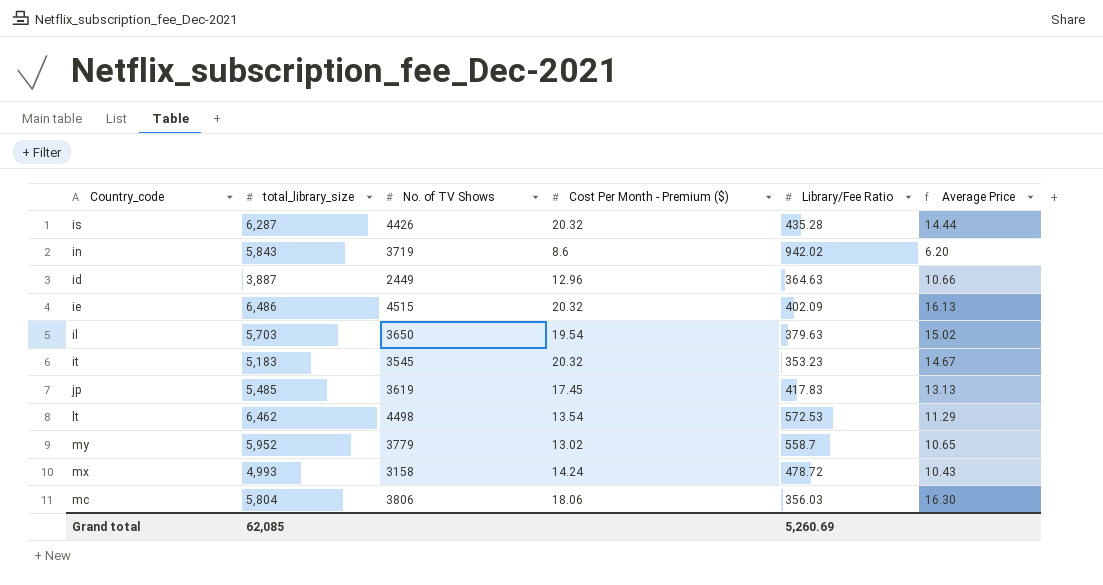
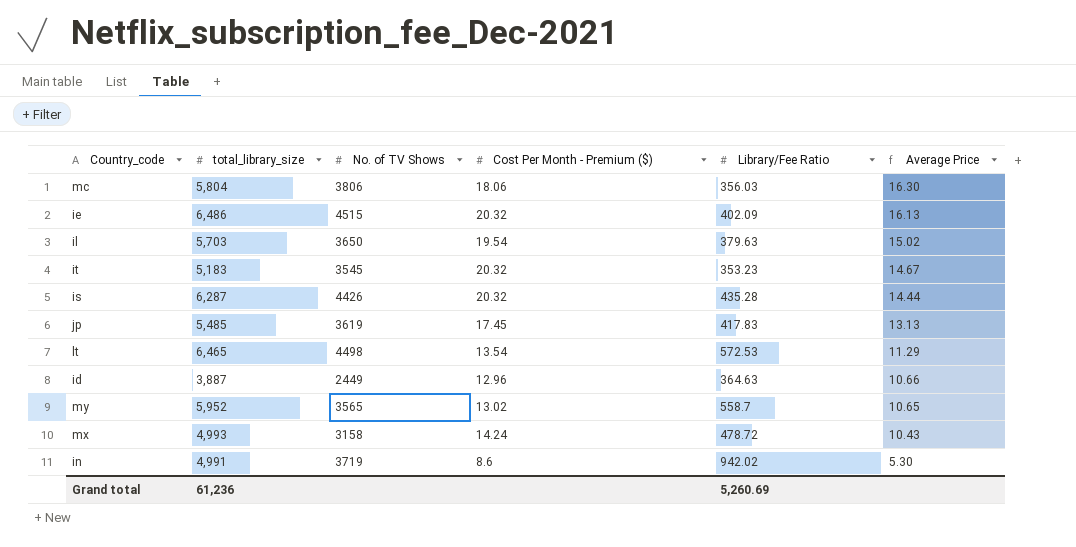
row order: none -> Average Price descending
lt | total_library_size: 6,462 -> 6,465
my | No. of TV Shows: 3779 -> 3565
in | total_library_size: 5,843 -> 4,991
in | Average Price: 6.20 -> 5.30
Grand total | total_library_size: 62,085 -> 61,236

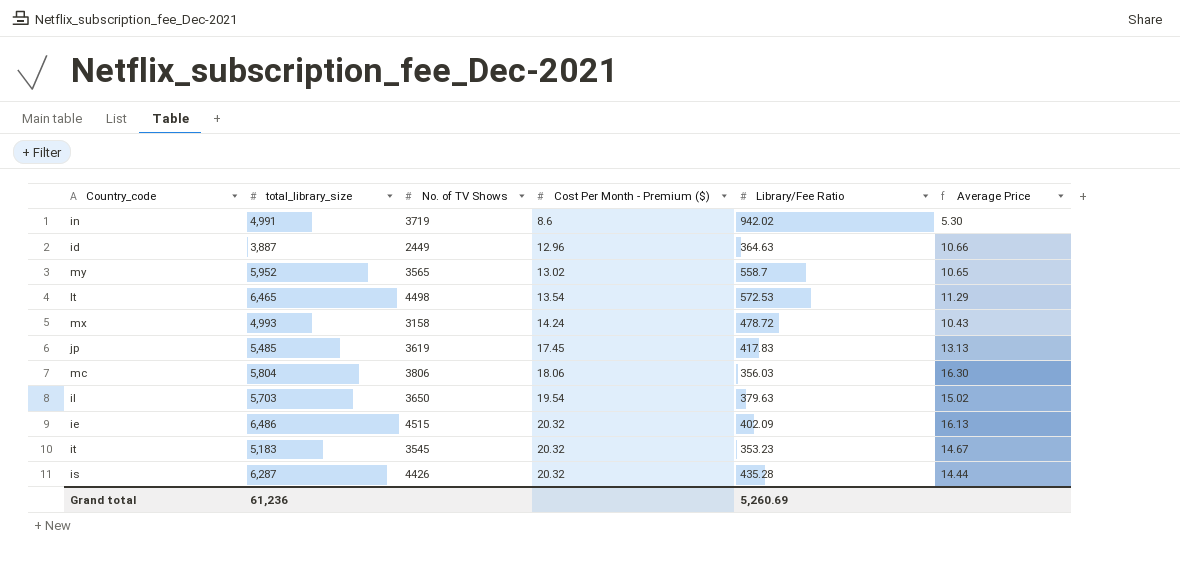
row order: Average Price descending -> Cost Per Month - Premium ($) ascending

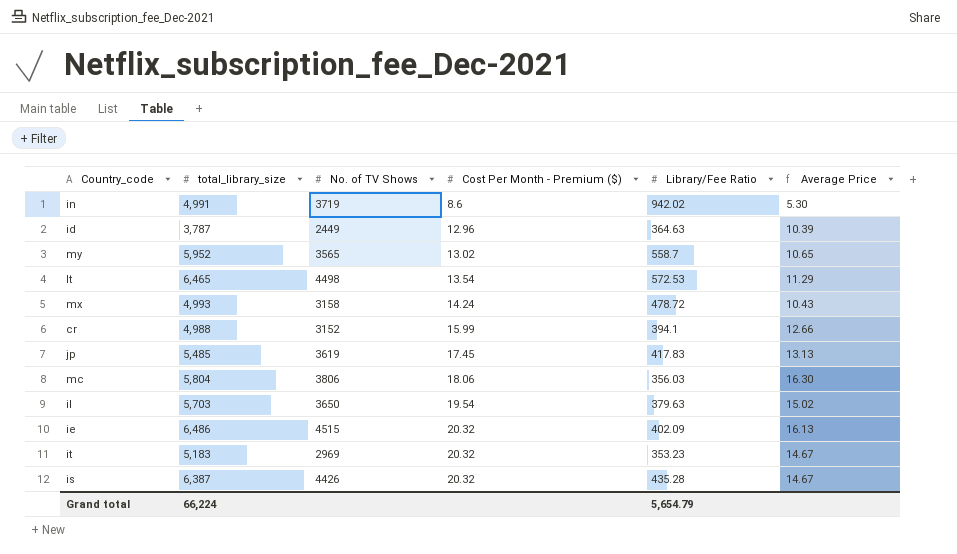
id | total_library_size: 3,887 -> 3,787
id | Average Price: 10.66 -> 10.39
row cr: none -> 4,988 | 3152 | 15.99 | 394.1 | 12.66
it | No. of TV Shows: 3545 -> 2969
is | total_library_size: 6,287 -> 6,387
is | Average Price: 14.44 -> 14.67
Grand total | total_library_size: 61,236 -> 66,224
Grand total | Library/Fee Ratio: 5,260.69 -> 5,654.79

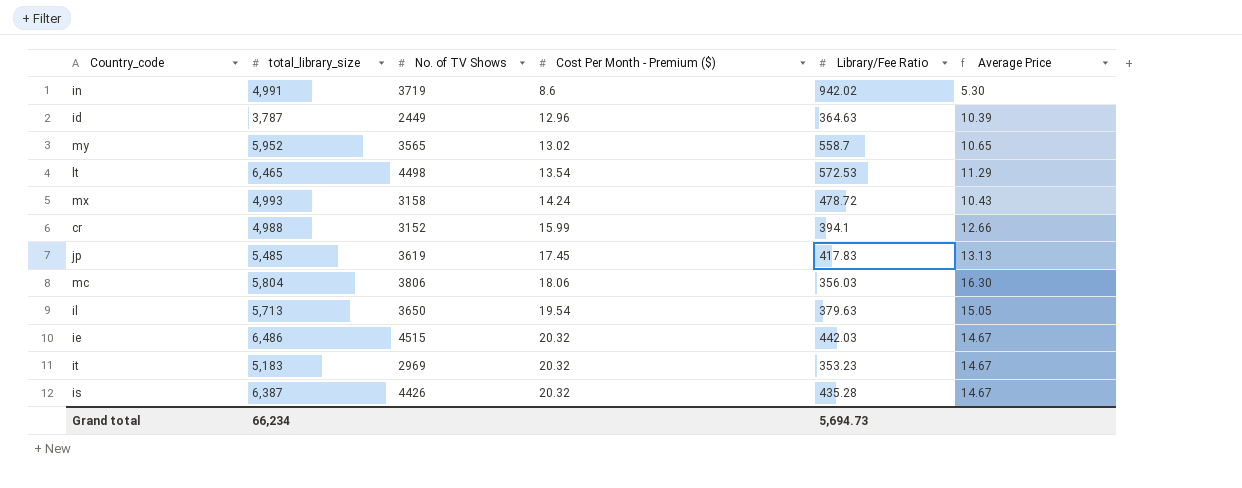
il | total_library_size: 5,703 -> 5,713
il | Average Price: 15.02 -> 15.05
ie | Library/Fee Ratio: 402.09 -> 442.03
ie | Average Price: 16.13 -> 14.67
Grand total | total_library_size: 66,224 -> 66,234
Grand total | Library/Fee Ratio: 5,654.79 -> 5,694.73

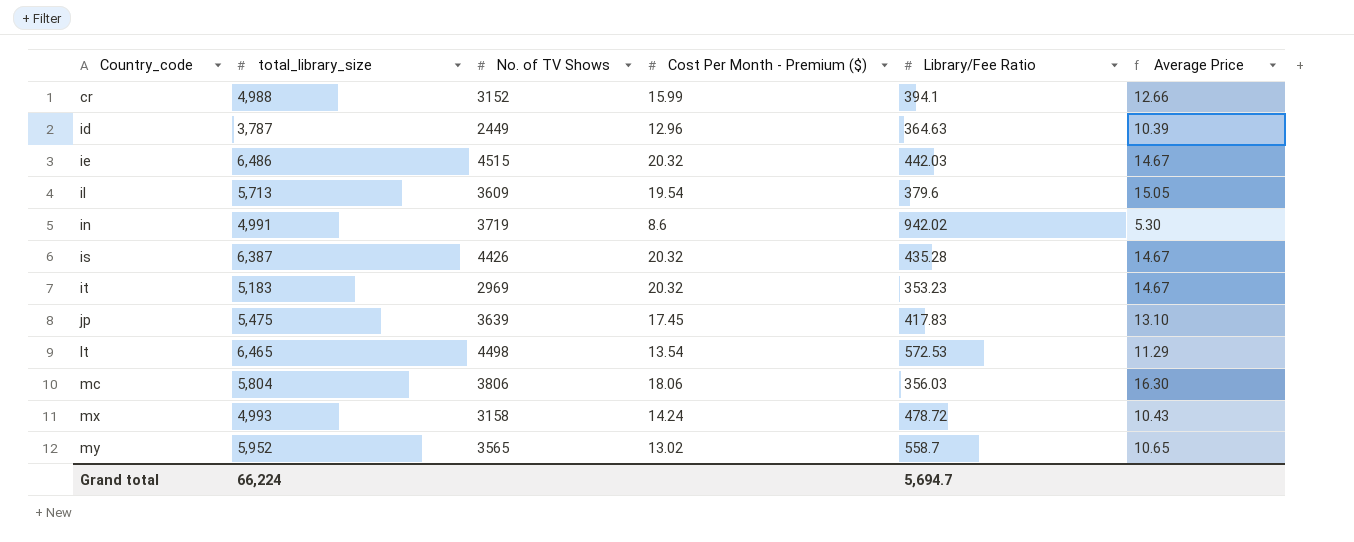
row order: Cost Per Month - Premium ($) ascending -> Country_code ascending
il | No. of TV Shows: 3650 -> 3609
il | Library/Fee Ratio: 379.63 -> 379.6
jp | total_library_size: 5,485 -> 5,475
jp | No. of TV Shows: 3619 -> 3639
jp | Average Price: 13.13 -> 13.10
Grand total | total_library_size: 66,234 -> 66,224
Grand total | Library/Fee Ratio: 5,694.73 -> 5,694.7

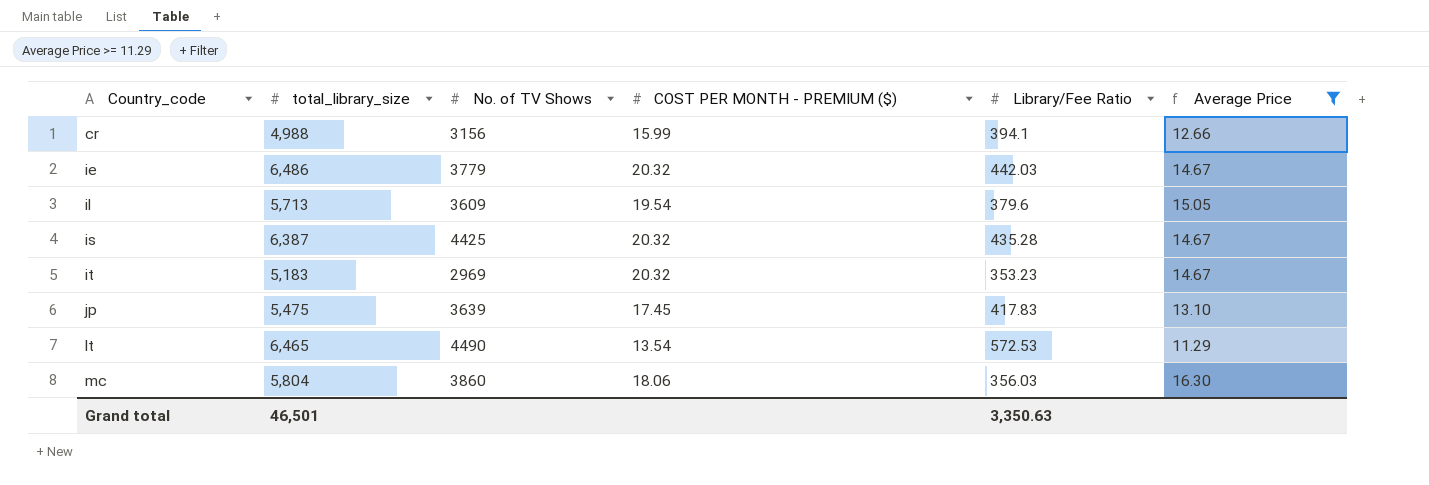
filter: none -> Average Price >= 11.29
column name: Cost Per Month - Premium ($) -> COST PER MONTH - PREMIUM ($)
cr | No. of TV Shows: 3152 -> 3156
ie | No. of TV Shows: 4515 -> 3779
is | No. of TV Shows: 4426 -> 4425
lt | No. of TV Shows: 4498 -> 4490
mc | No. of TV Shows: 3806 -> 3860
Grand total | total_library_size: 66,224 -> 46,501
Grand total | Library/Fee Ratio: 5,694.7 -> 3,350.63

